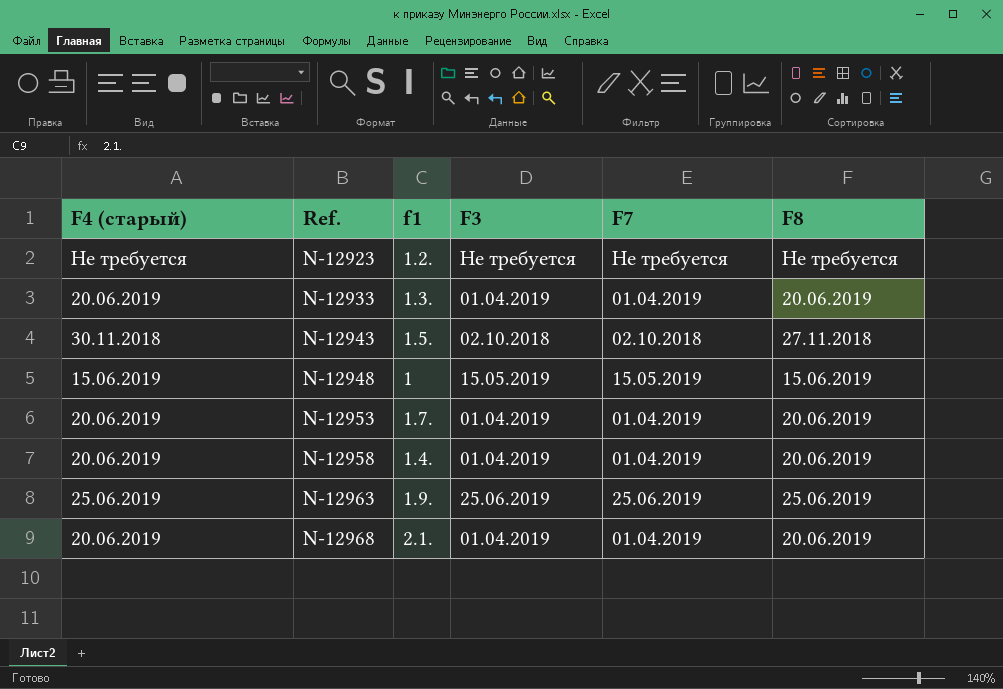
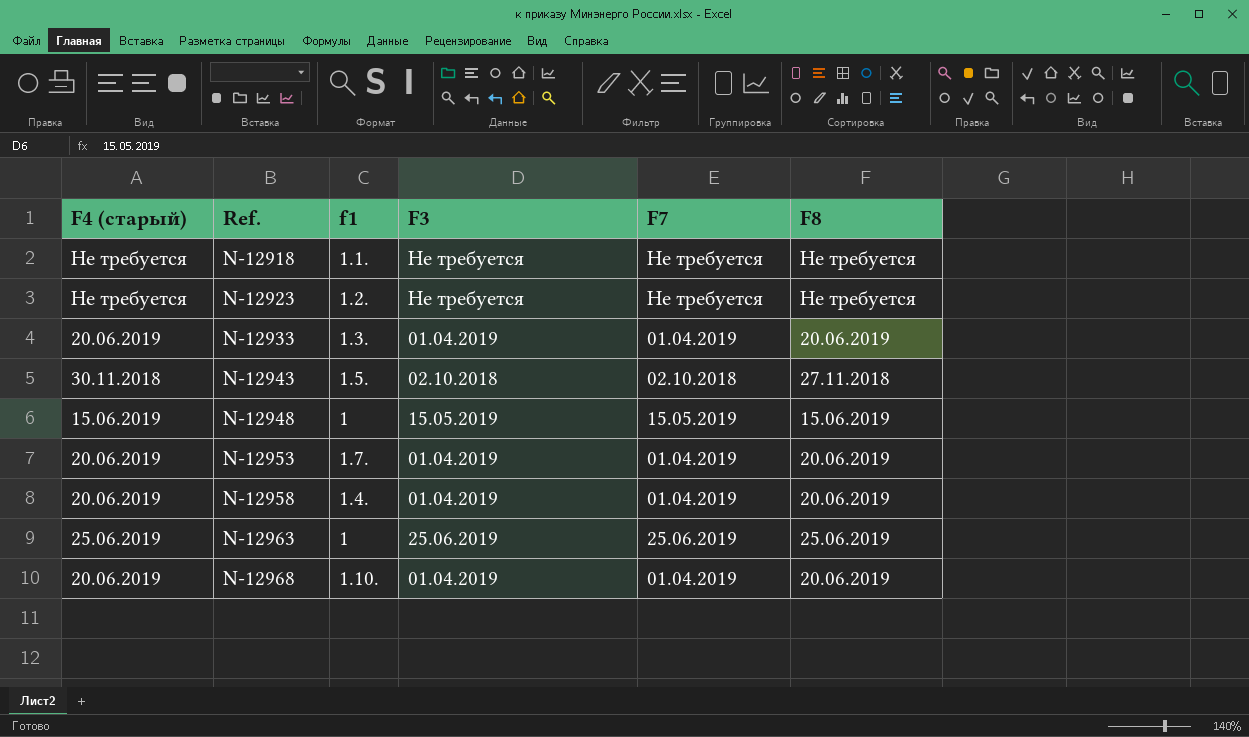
row N-12918: none -> Не требуется | 1.1. | Не требуется | Не требуется | Не требуется
N-12963 | f1: 1.9. -> 1
N-12968 | f1: 2.1. -> 1.10.

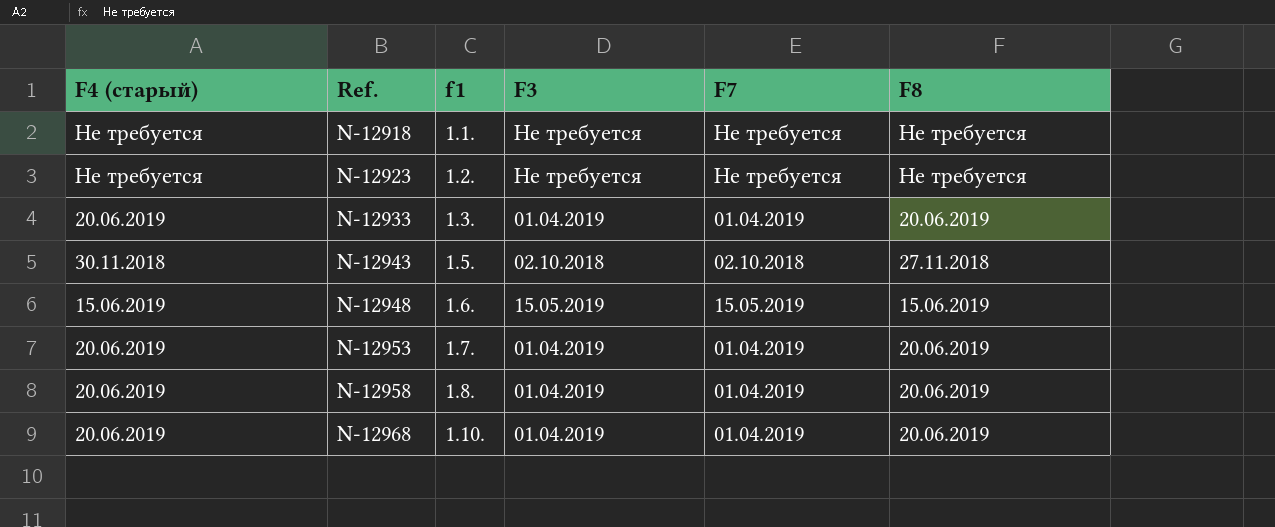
row N-12963: 25.06.2019 | 1 | 25.06.2019 | 25.06.2019 | 25.06.2019 -> none
N-12948 | f1: 1 -> 1.6.
N-12958 | f1: 1.4. -> 1.8.

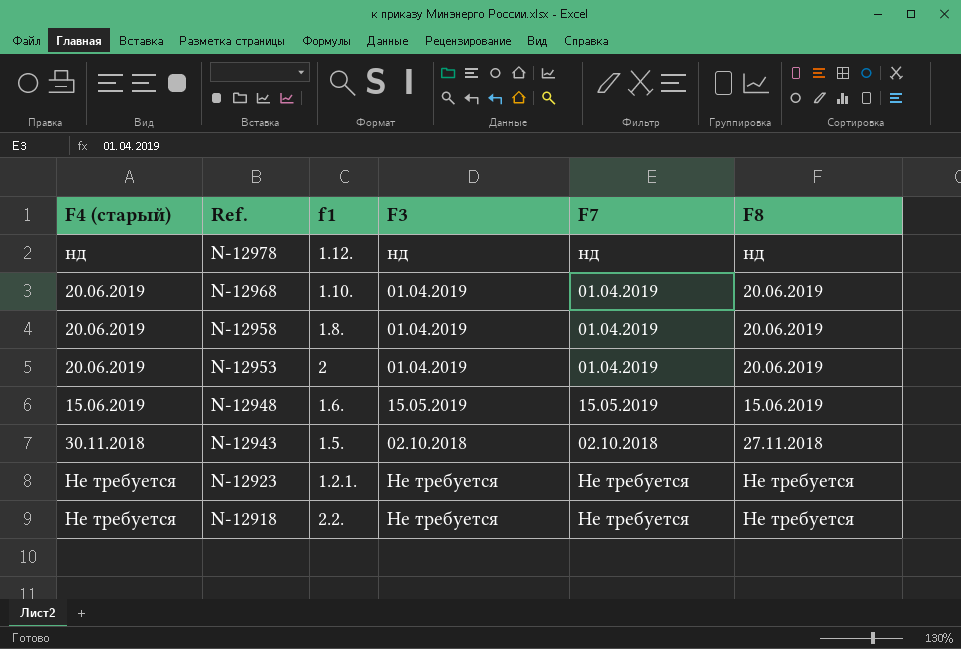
row order: Ref. ascending -> Ref. descending
row N-12933: 20.06.2019 | 1.3. | 01.04.2019 | 01.04.2019 | 20.06.2019 -> none
row N-12978: none -> нд | 1.12. | нд | нд | нд
N-12953 | f1: 1.7. -> 2
N-12923 | f1: 1.2. -> 1.2.1.
N-12918 | f1: 1.1. -> 2.2.

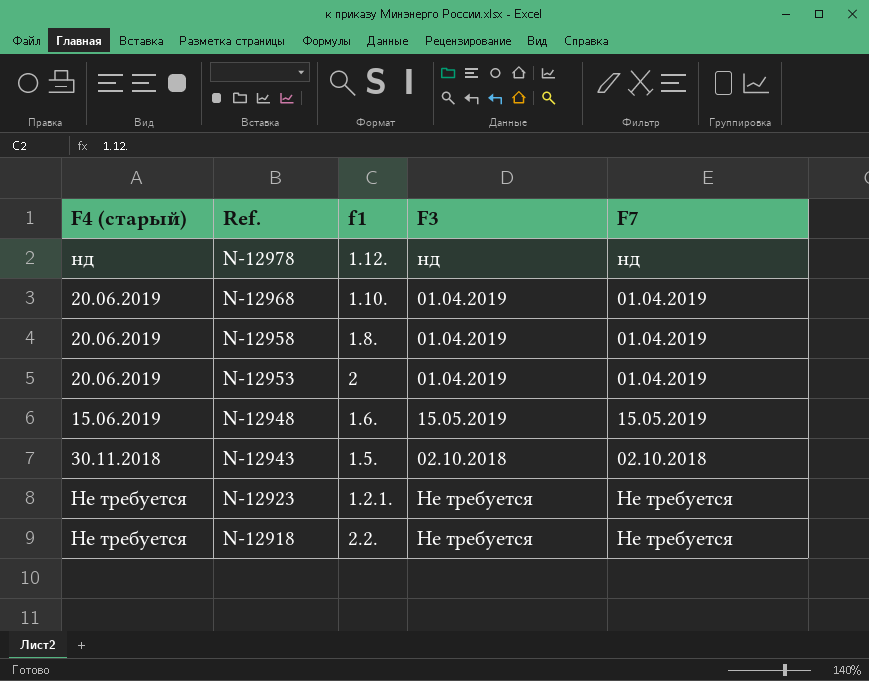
column F8 | position: 6 -> none

